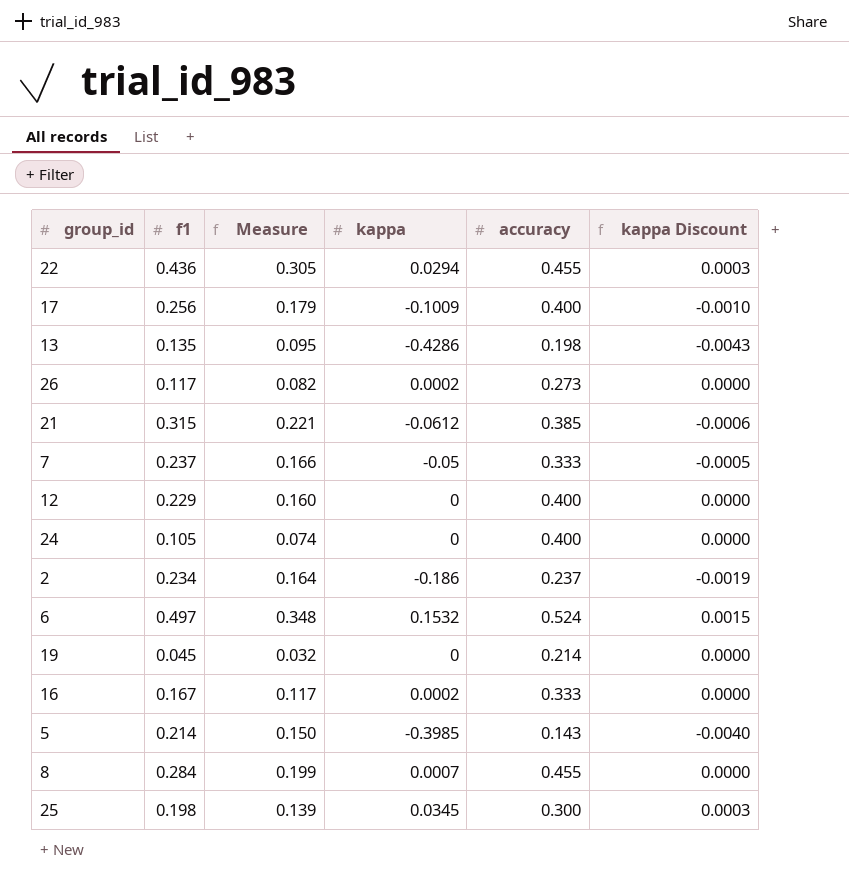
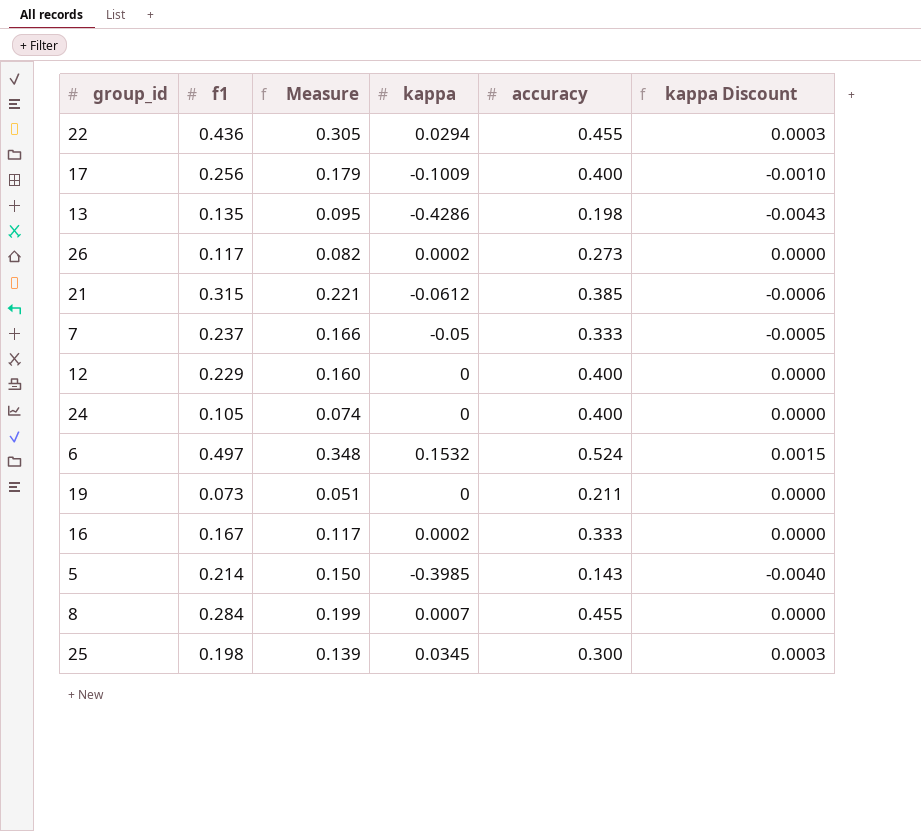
row 2: 0.234 | 0.164 | -0.186 | 0.237 | -0.0019 -> none
19 | f1: 0.045 -> 0.073
19 | Measure: 0.032 -> 0.051
19 | accuracy: 0.214 -> 0.211

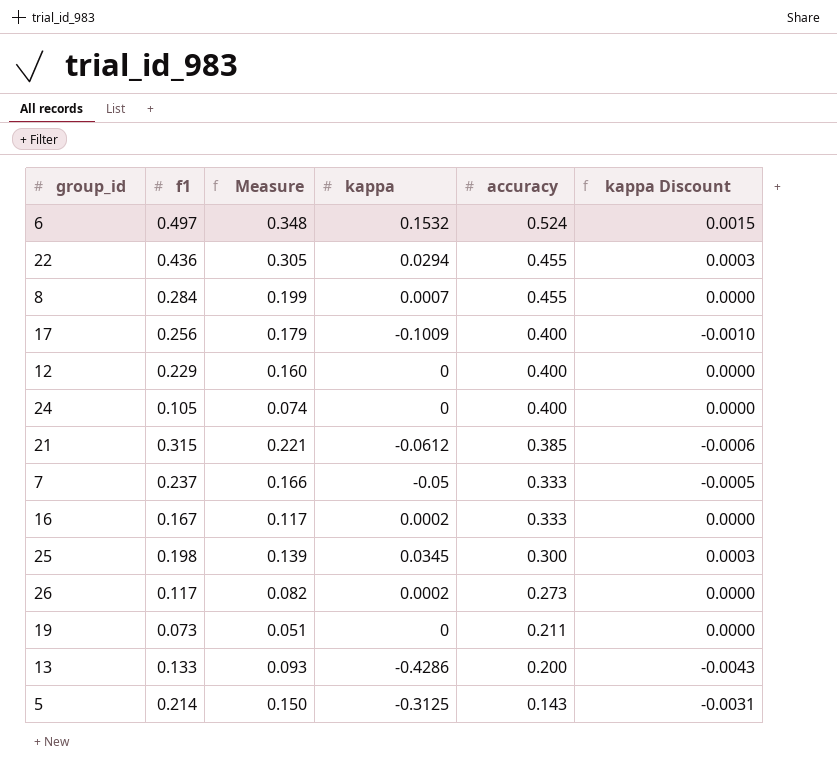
row order: none -> accuracy descending
13 | f1: 0.135 -> 0.133
13 | Measure: 0.095 -> 0.093
13 | accuracy: 0.198 -> 0.200
5 | kappa: -0.3985 -> -0.3125
5 | kappa Discount: -0.0040 -> -0.0031

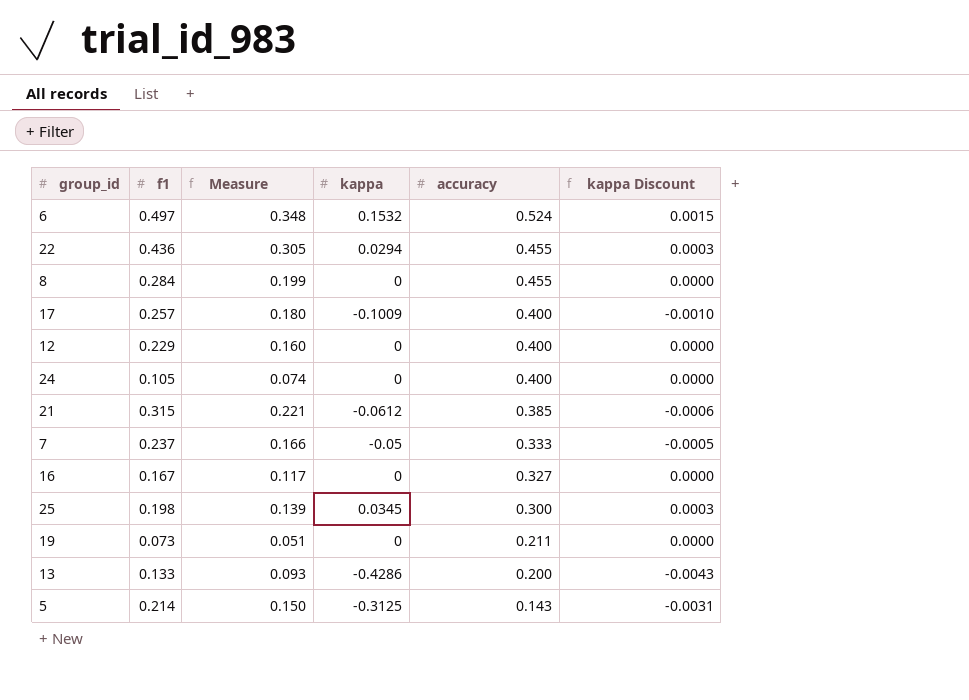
row 26: 0.117 | 0.082 | 0.0002 | 0.273 | 0.0000 -> none
8 | kappa: 0.0007 -> 0
17 | f1: 0.256 -> 0.257
17 | Measure: 0.179 -> 0.180
16 | kappa: 0.0002 -> 0
16 | accuracy: 0.333 -> 0.327

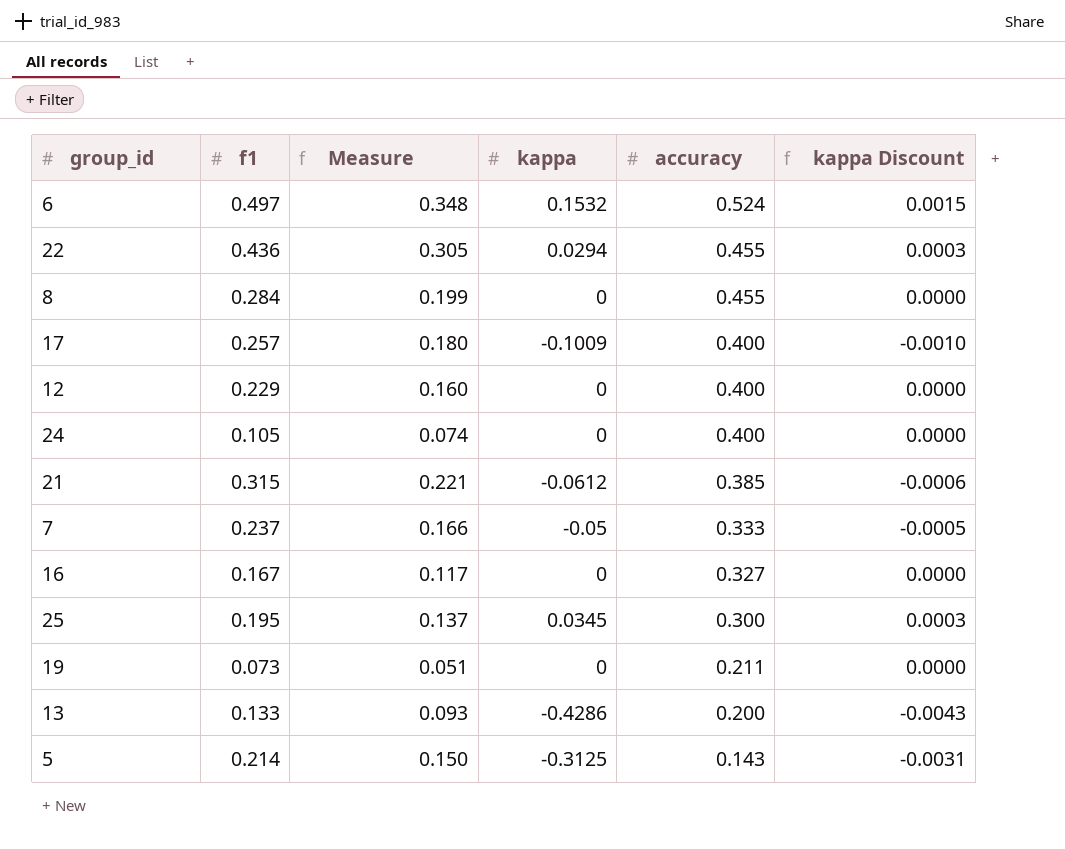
25 | f1: 0.198 -> 0.195
25 | Measure: 0.139 -> 0.137

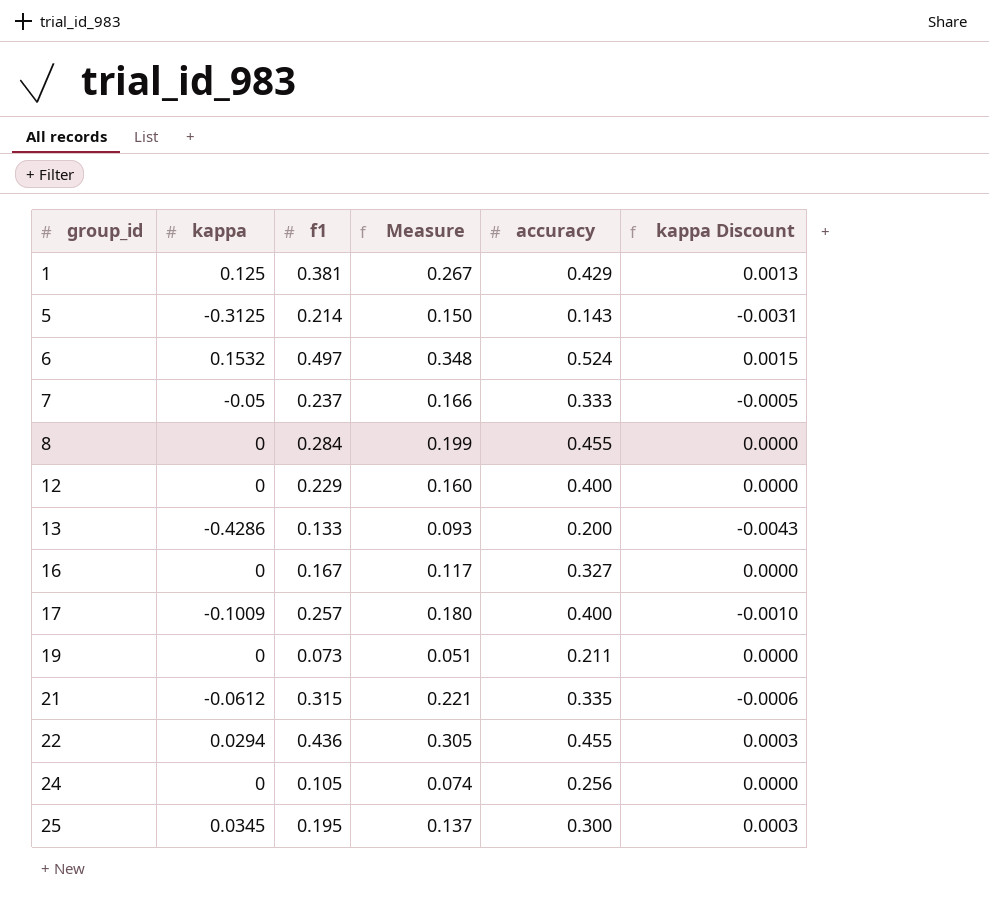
row order: accuracy descending -> group_id ascending
column kappa | position: 4 -> 2
row 1: none -> 0.125 | 0.381 | 0.267 | 0.429 | 0.0013
21 | accuracy: 0.385 -> 0.335
24 | accuracy: 0.400 -> 0.256

